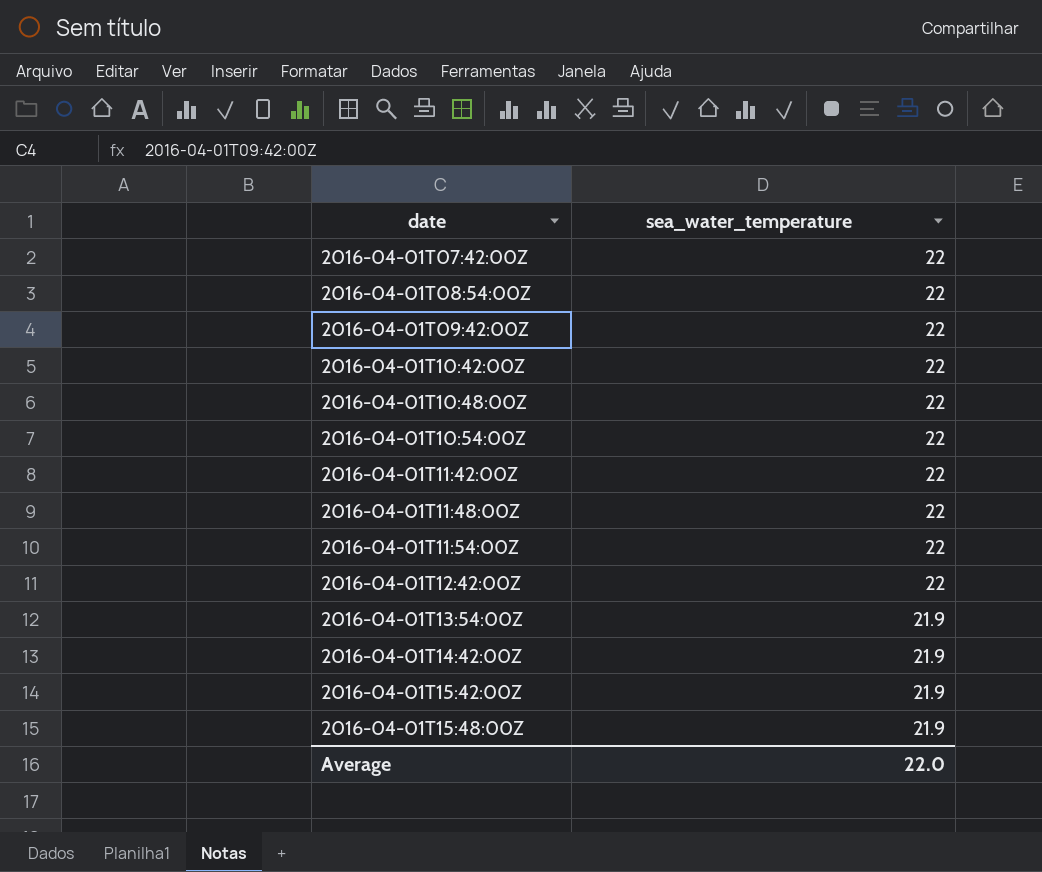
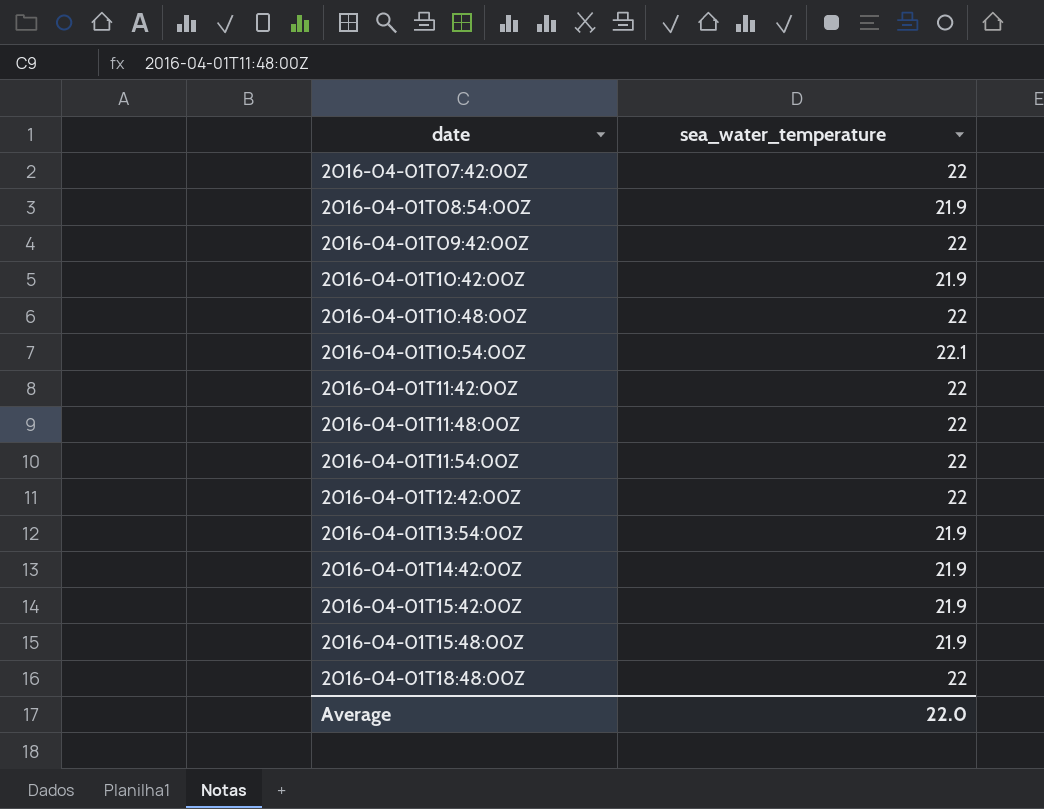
2016-04-01T08:54:00Z | sea_water_temperature: 22 -> 21.9
2016-04-01T10:42:00Z | sea_water_temperature: 22 -> 21.9
2016-04-01T10:54:00Z | sea_water_temperature: 22 -> 22.1
row 2016-04-01T18:48:00Z: none -> 22

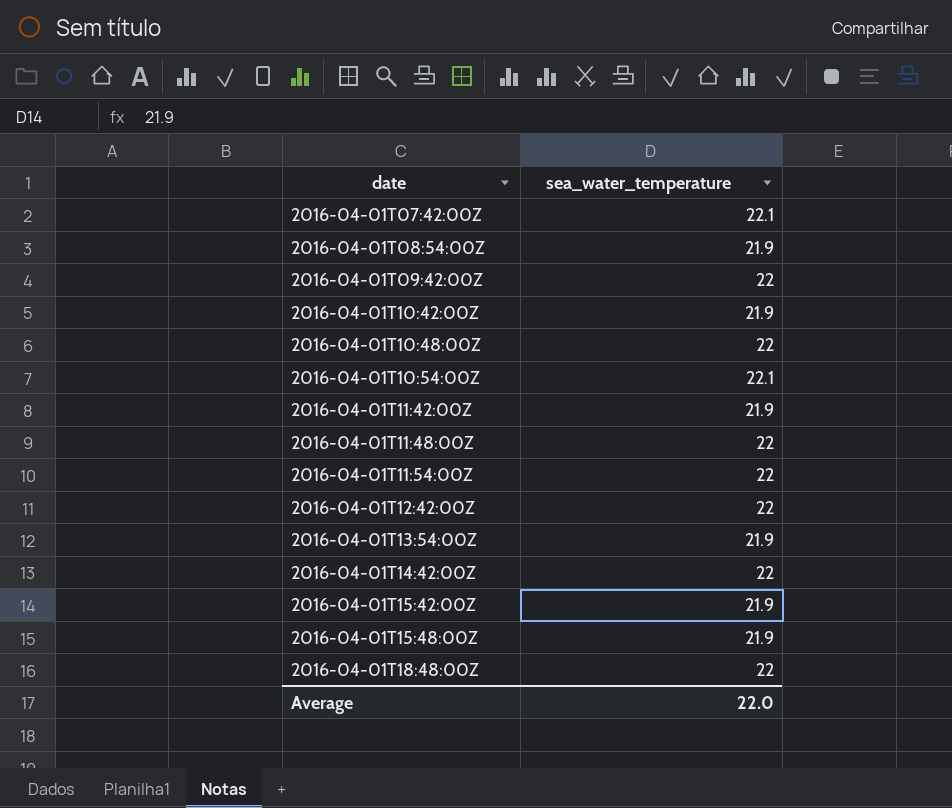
2016-04-01T07:42:00Z | sea_water_temperature: 22 -> 22.1
2016-04-01T11:42:00Z | sea_water_temperature: 22 -> 21.9
2016-04-01T14:42:00Z | sea_water_temperature: 21.9 -> 22

